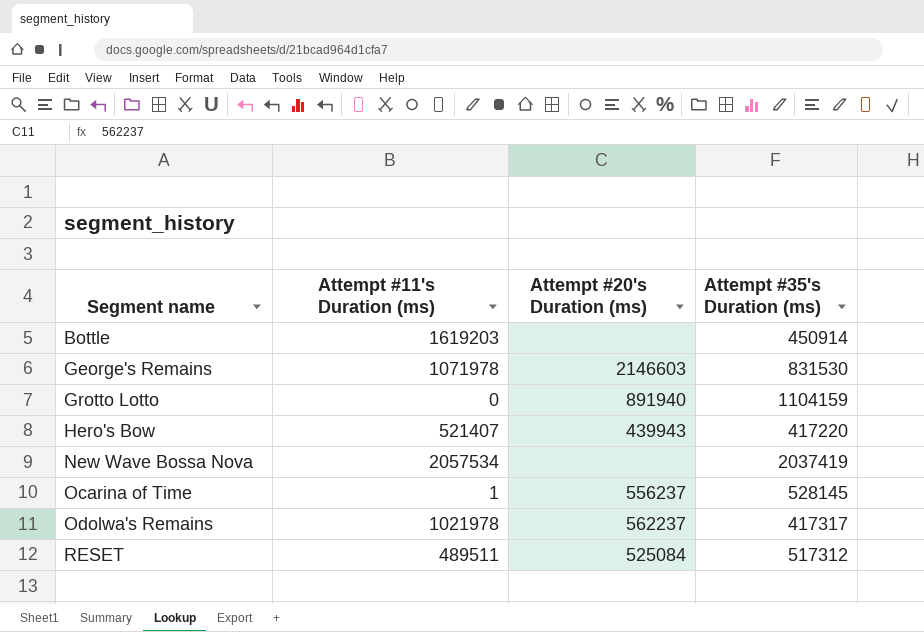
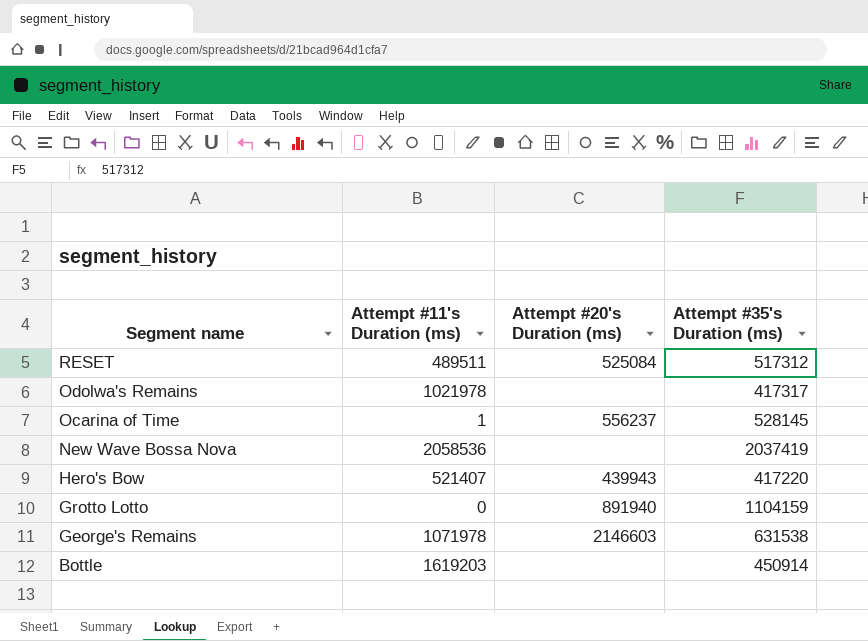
row order: Segment name ascending -> Segment name descending
Odolwa's Remains | Attempt #20's Duration (ms): 562237 -> none
New Wave Bossa Nova | Attempt #11's Duration (ms): 2057534 -> 2058536
George's Remains | Attempt #35's Duration (ms): 831530 -> 631538

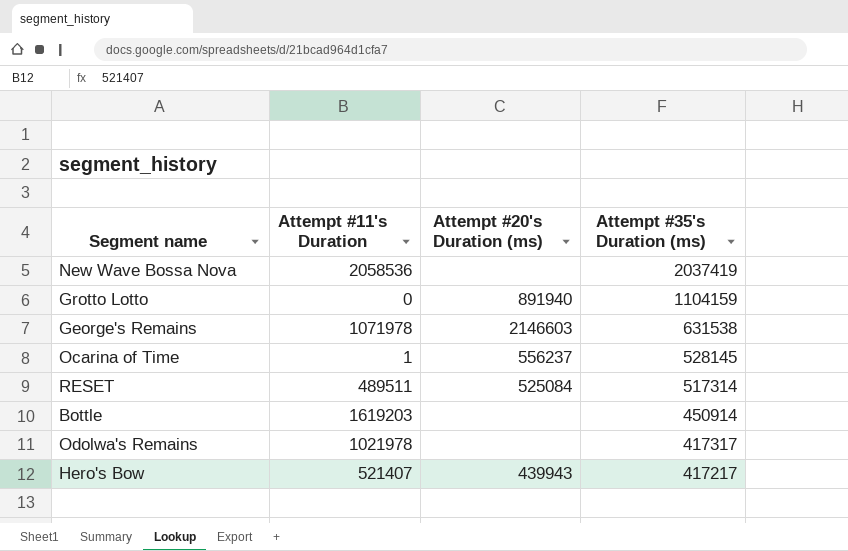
row order: Segment name descending -> Attempt #35's Duration (ms) descending
column name: Attempt #11's Duration (ms) -> Attempt #11's Duration
RESET | Attempt #35's Duration (ms): 517312 -> 517314
Hero's Bow | Attempt #35's Duration (ms): 417220 -> 417217

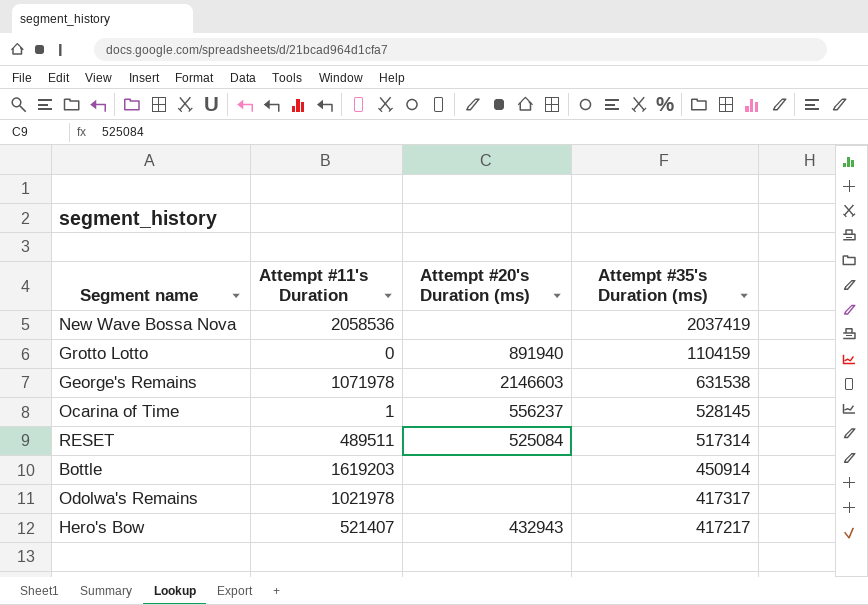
Hero's Bow | Attempt #20's Duration (ms): 439943 -> 432943

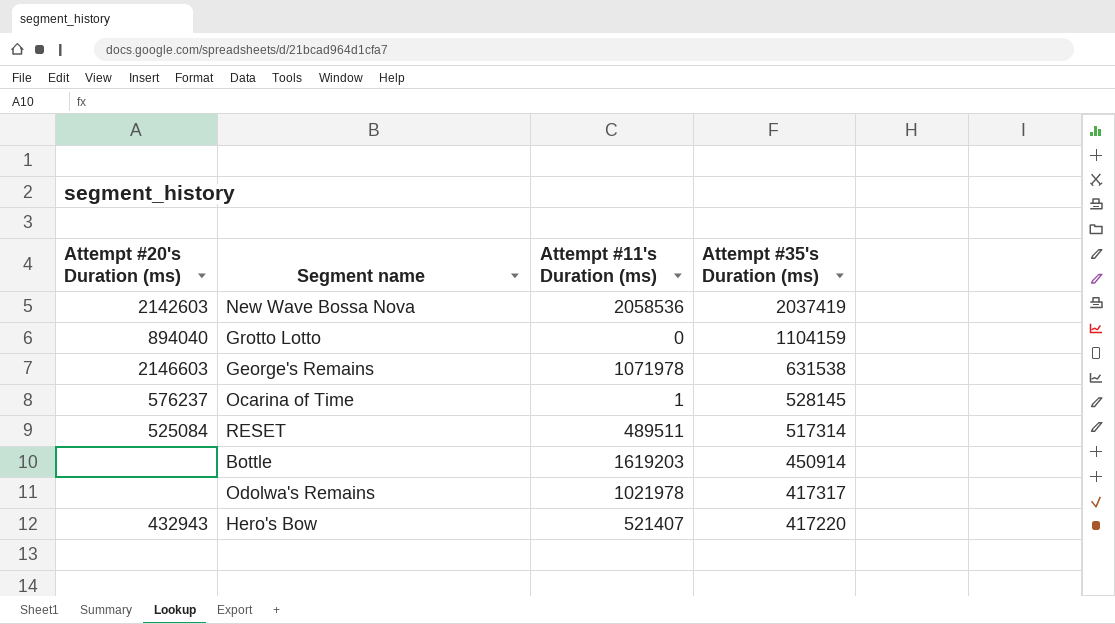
column Attempt #20's Duration (ms) | position: 3 -> 1
column name: Attempt #11's Duration -> Attempt #11's Duration (ms)
New Wave Bossa Nova | Attempt #20's Duration (ms): none -> 2142603
Grotto Lotto | Attempt #20's Duration (ms): 891940 -> 894040
Ocarina of Time | Attempt #20's Duration (ms): 556237 -> 576237
Hero's Bow | Attempt #35's Duration (ms): 417217 -> 417220

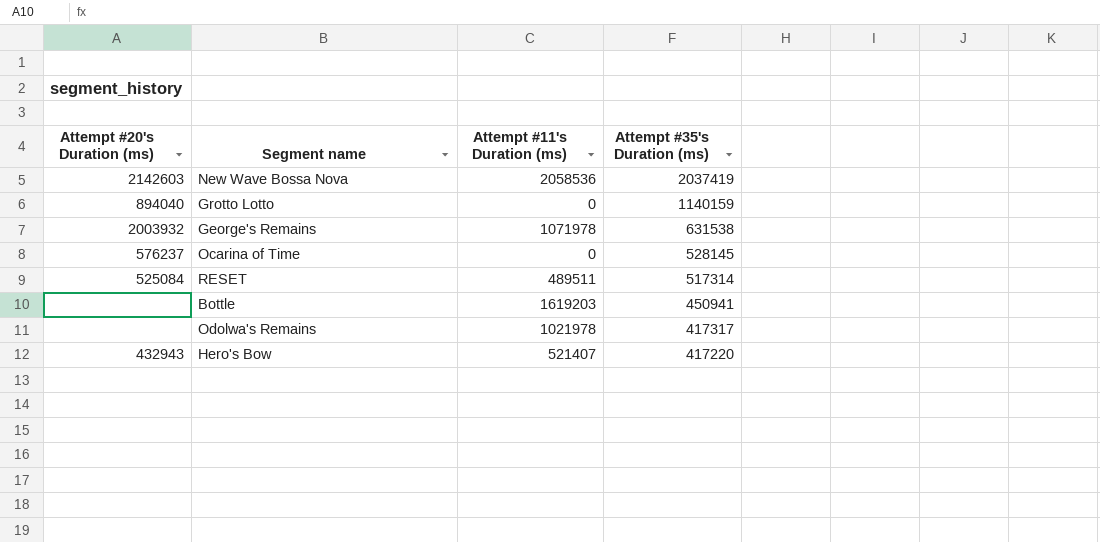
Grotto Lotto | Attempt #35's Duration (ms): 1104159 -> 1140159
George's Remains | Attempt #20's Duration (ms): 2146603 -> 2003932
Ocarina of Time | Attempt #11's Duration (ms): 1 -> 0
Bottle | Attempt #35's Duration (ms): 450914 -> 450941

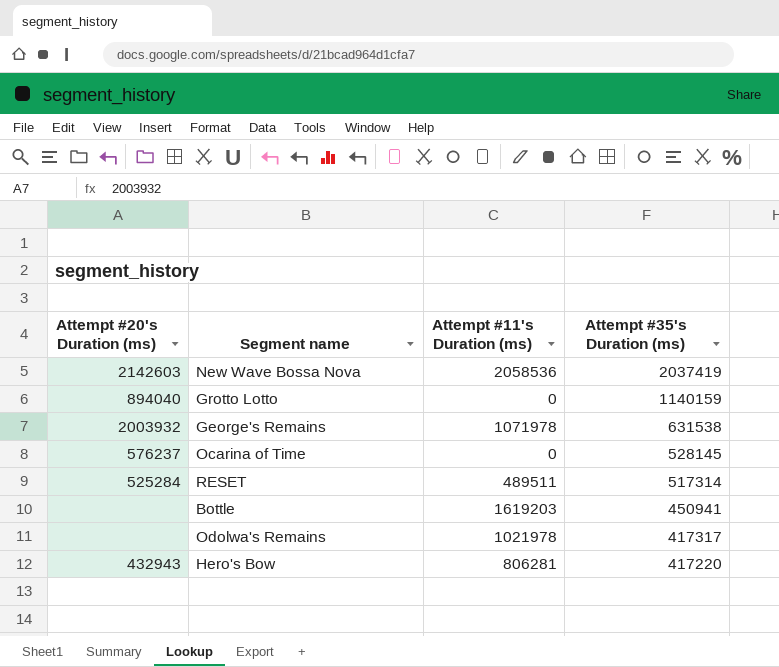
RESET | Attempt #20's Duration (ms): 525084 -> 525284
Hero's Bow | Attempt #11's Duration (ms): 521407 -> 806281

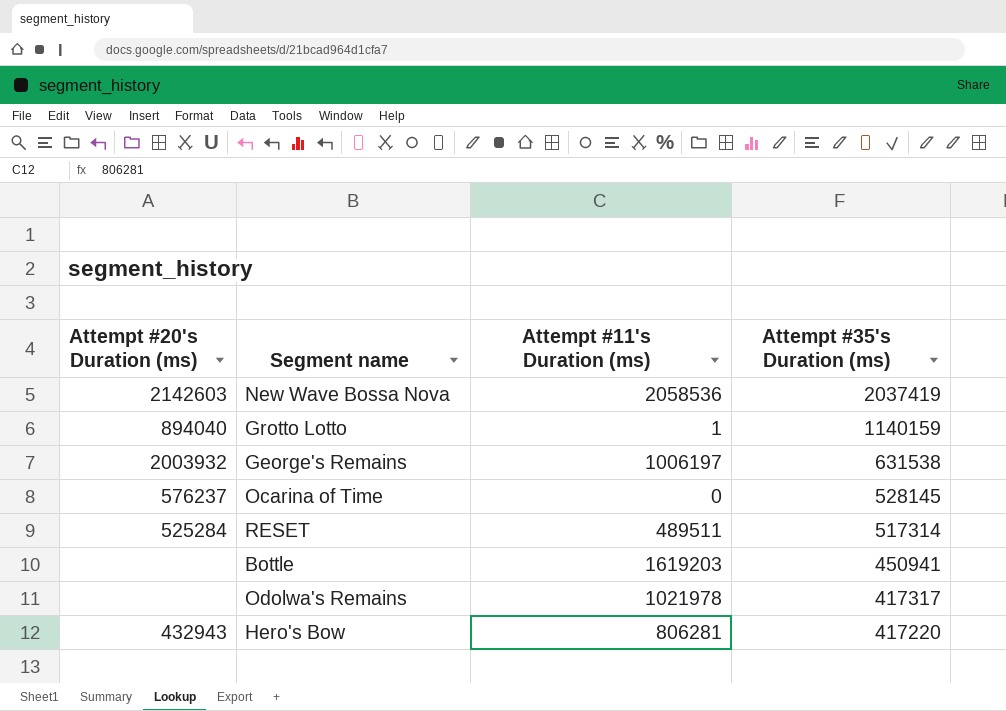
Grotto Lotto | Attempt #11's Duration (ms): 0 -> 1
George's Remains | Attempt #11's Duration (ms): 1071978 -> 1006197

